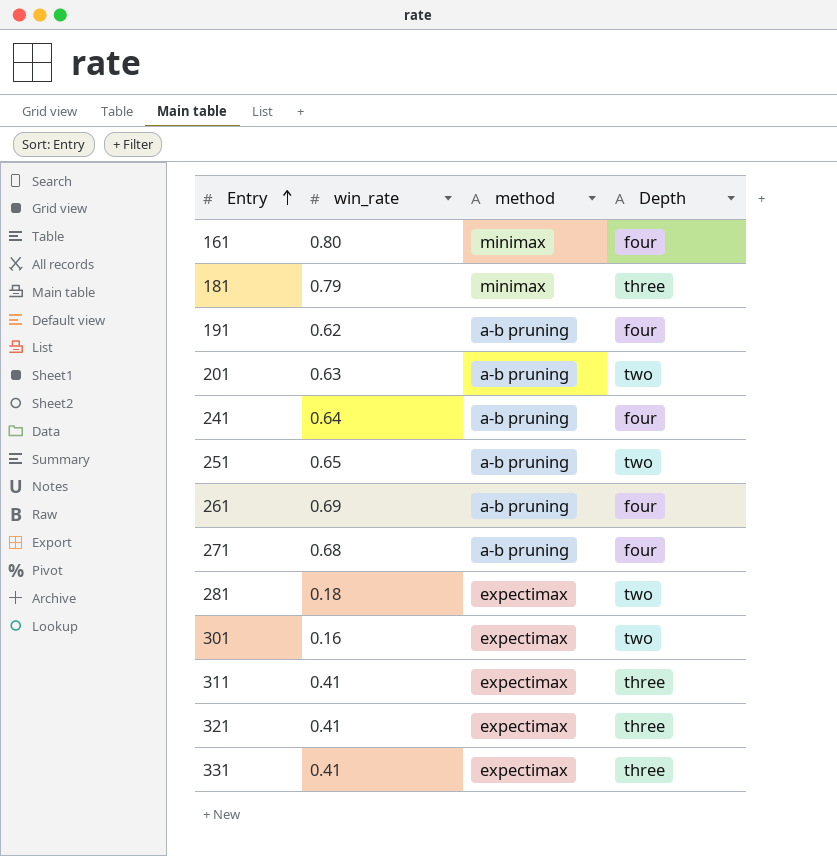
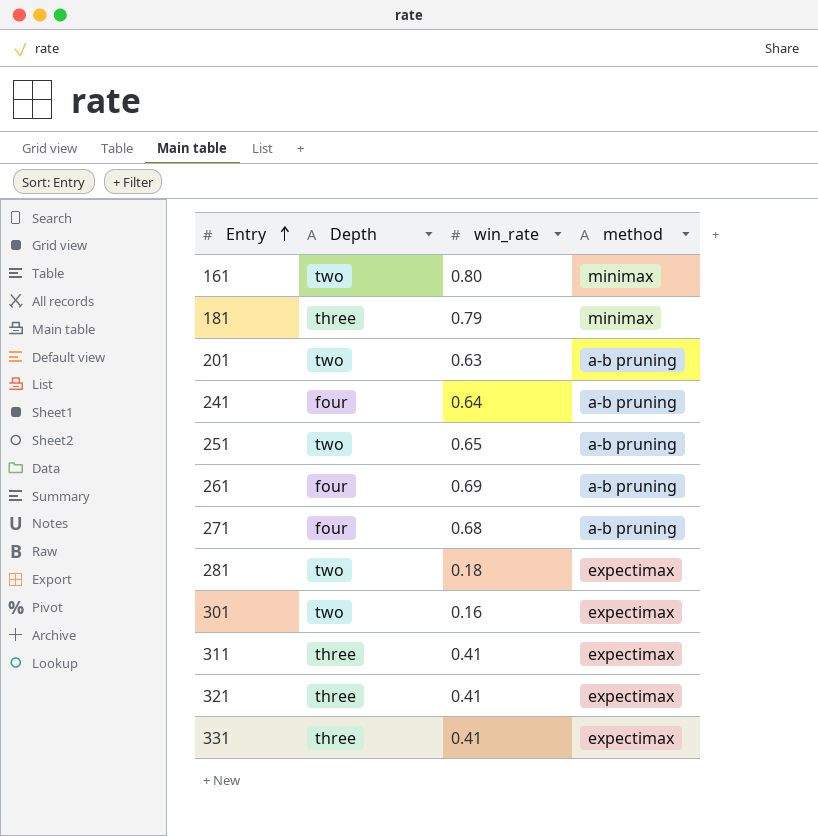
column Depth | position: 4 -> 2
row 191: 0.62 | a-b pruning | four -> none
161 | Depth: four -> two

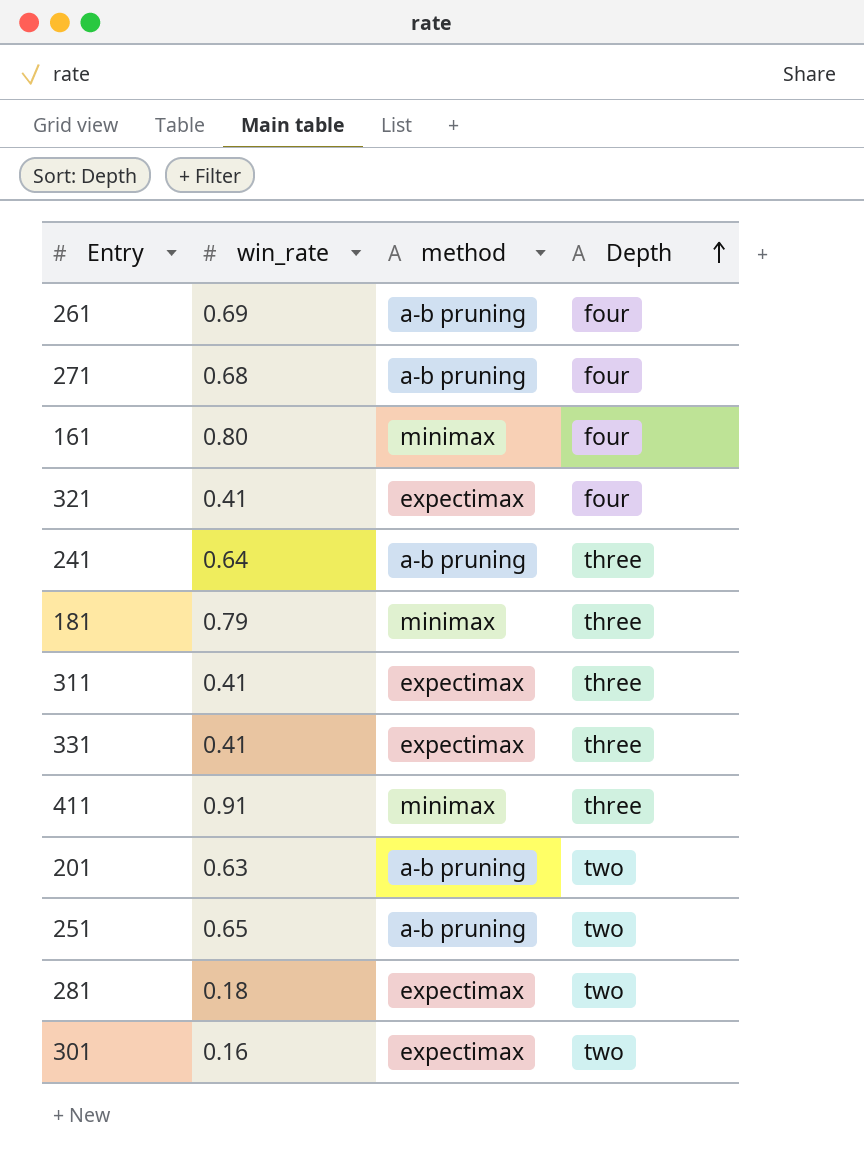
row order: Entry ascending -> Depth ascending
column Depth | position: 2 -> 4
161 | Depth: two -> four
321 | Depth: three -> four
241 | Depth: four -> three
row 411: none -> 0.91 | minimax | three

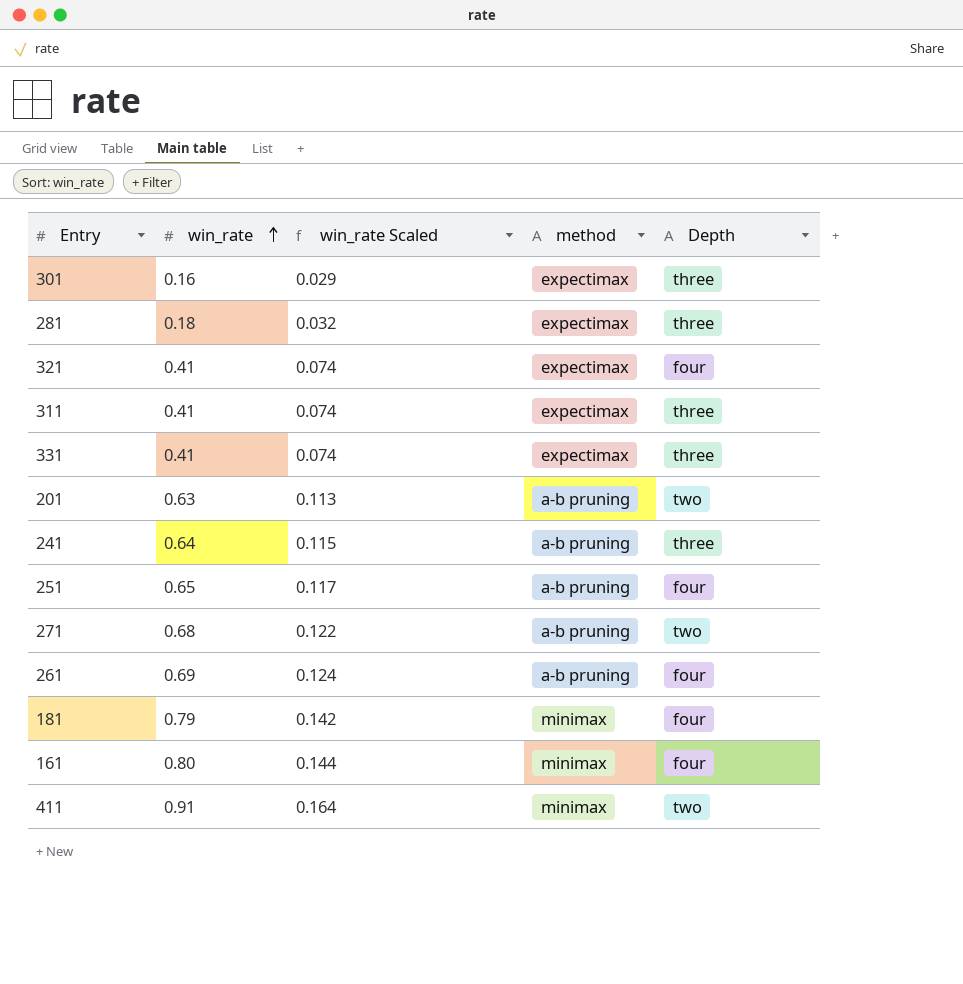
row order: Depth ascending -> win_rate ascending
column win_rate Scaled | formula: none -> [win_rate] * 0.18
301 | Depth: two -> three
281 | Depth: two -> three
251 | Depth: two -> four
271 | Depth: four -> two
181 | Depth: three -> four
411 | Depth: three -> two

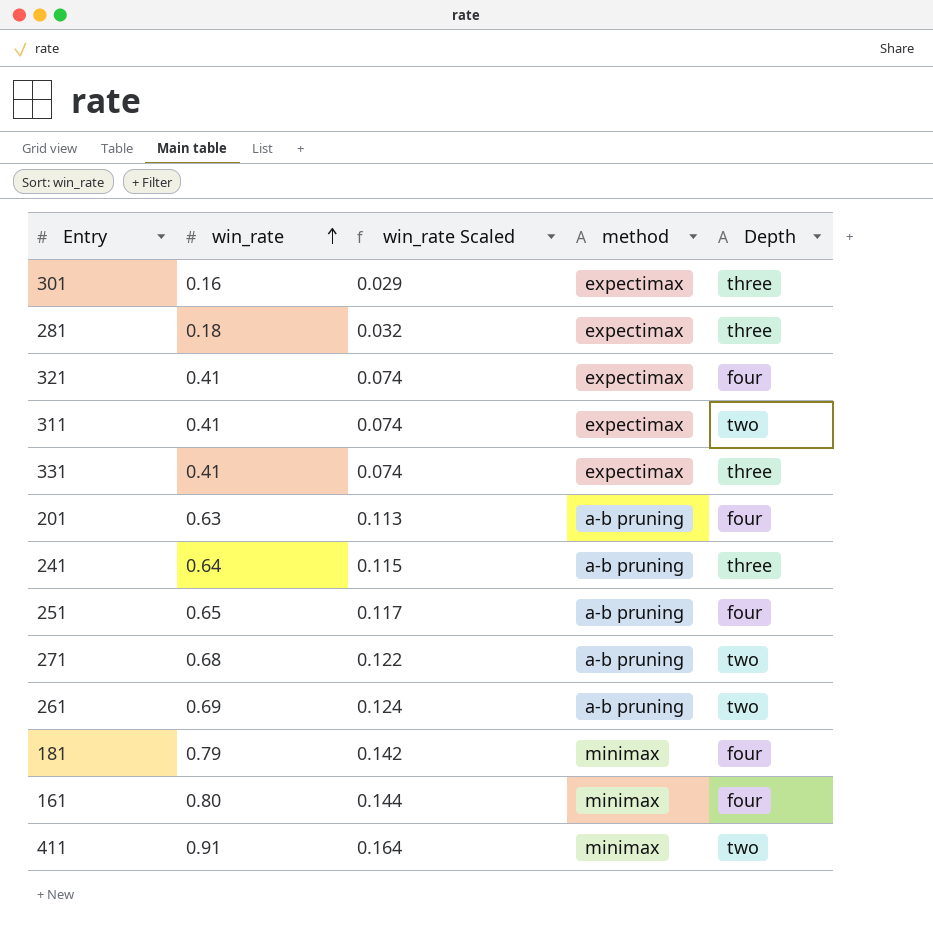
311 | Depth: three -> two
201 | Depth: two -> four
261 | Depth: four -> two

